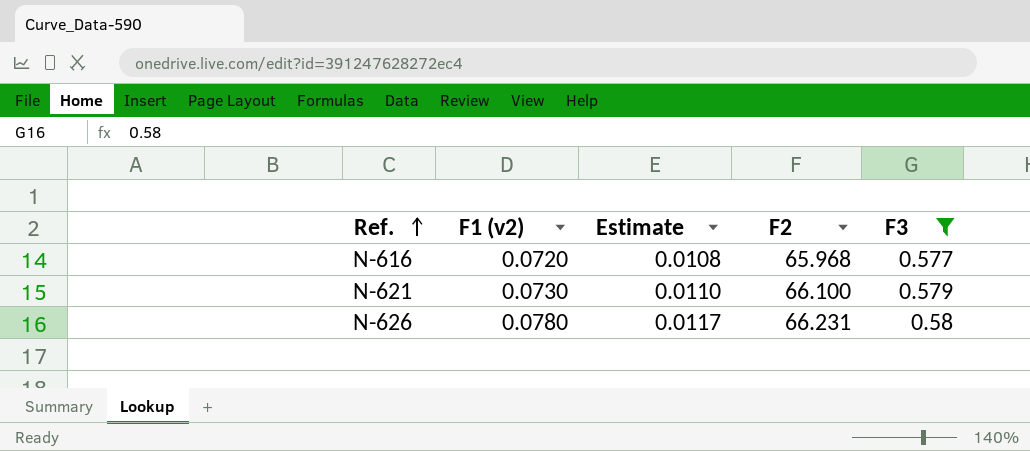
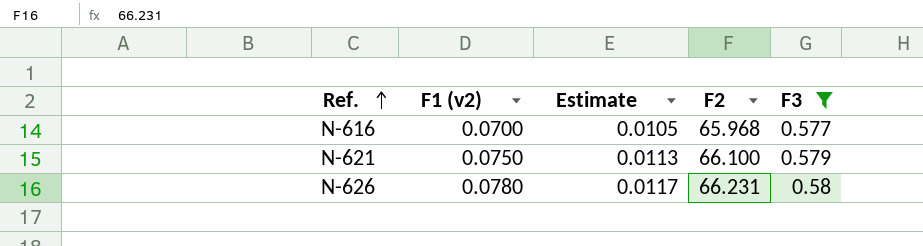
N-616 | F1 (v2): 0.0720 -> 0.0700
N-616 | Estimate: 0.0108 -> 0.0105
N-621 | F1 (v2): 0.0730 -> 0.0750
N-621 | Estimate: 0.0110 -> 0.0113

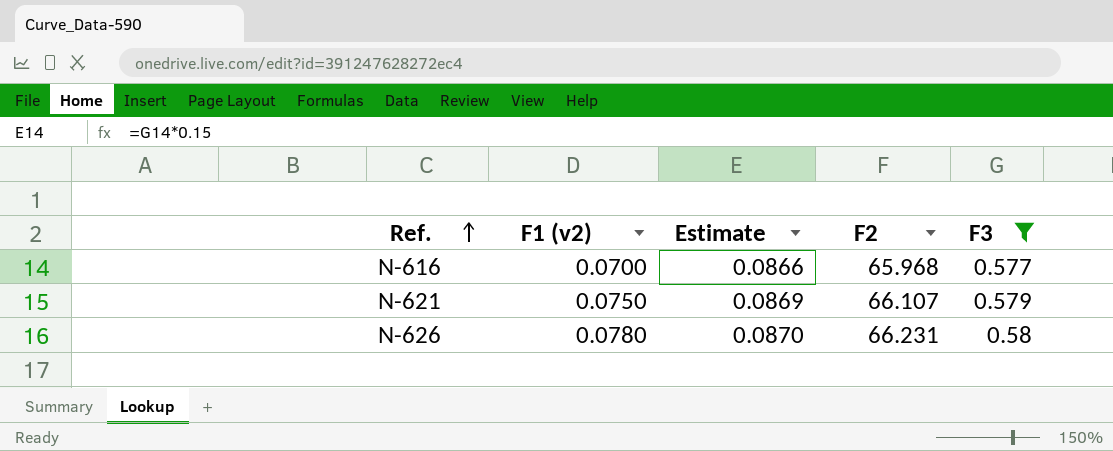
column Estimate | formula: [F1 (v2)] * 0.15 -> [F3] * 0.15
N-621 | F2: 66.100 -> 66.107

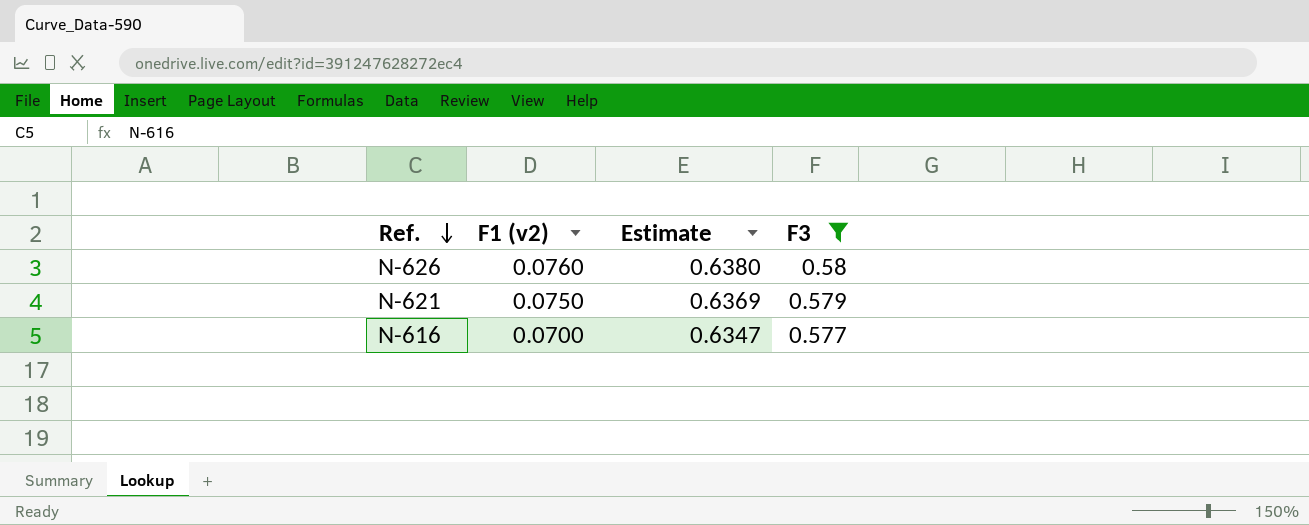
row order: Ref. ascending -> Ref. descending
column F2 | position: 4 -> none
column Estimate | formula: [F3] * 0.15 -> [F3] * 1.1
N-626 | F1 (v2): 0.0780 -> 0.0760

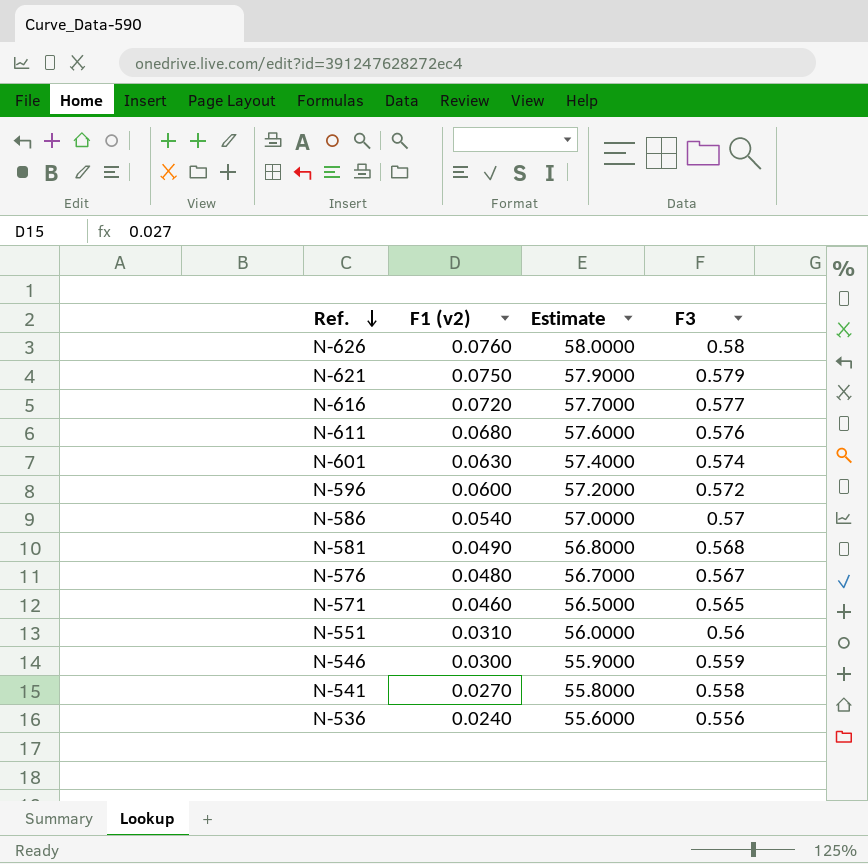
filter: F3 >= 0.577 -> none
column Estimate | formula: [F3] * 1.1 -> [F3] * 100
N-616 | F1 (v2): 0.0700 -> 0.0720

